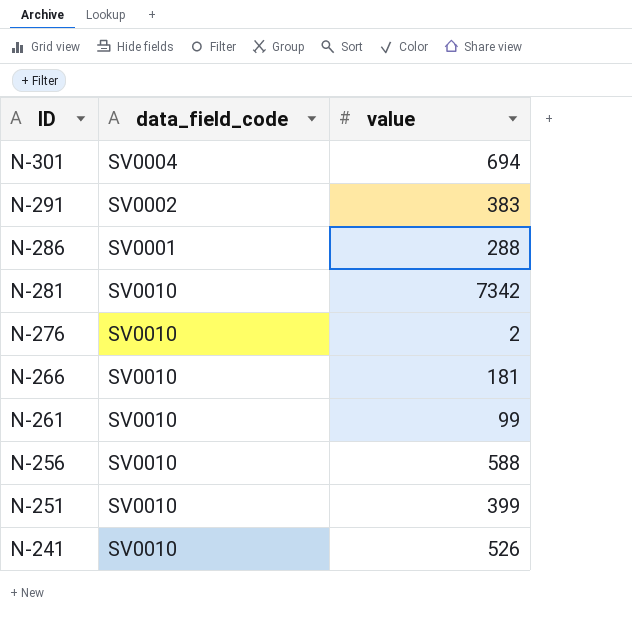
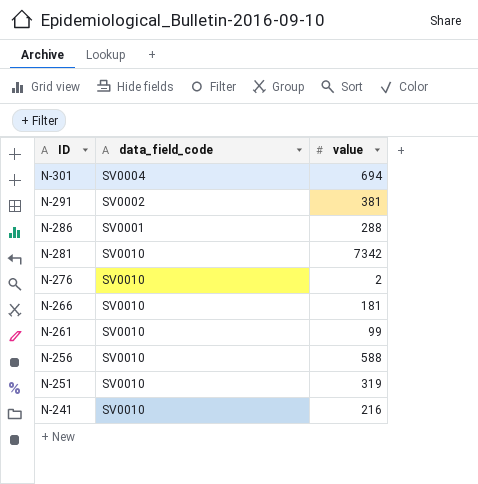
N-291 | value: 383 -> 381
N-251 | value: 399 -> 319
N-241 | value: 526 -> 216

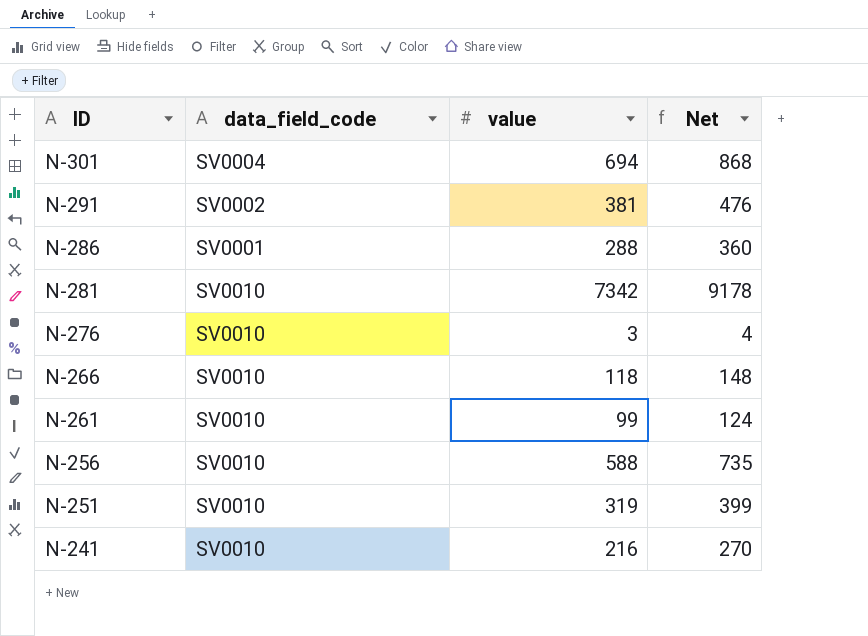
column Net | formula: none -> [value] * 1.25
N-276 | value: 2 -> 3
N-266 | value: 181 -> 118

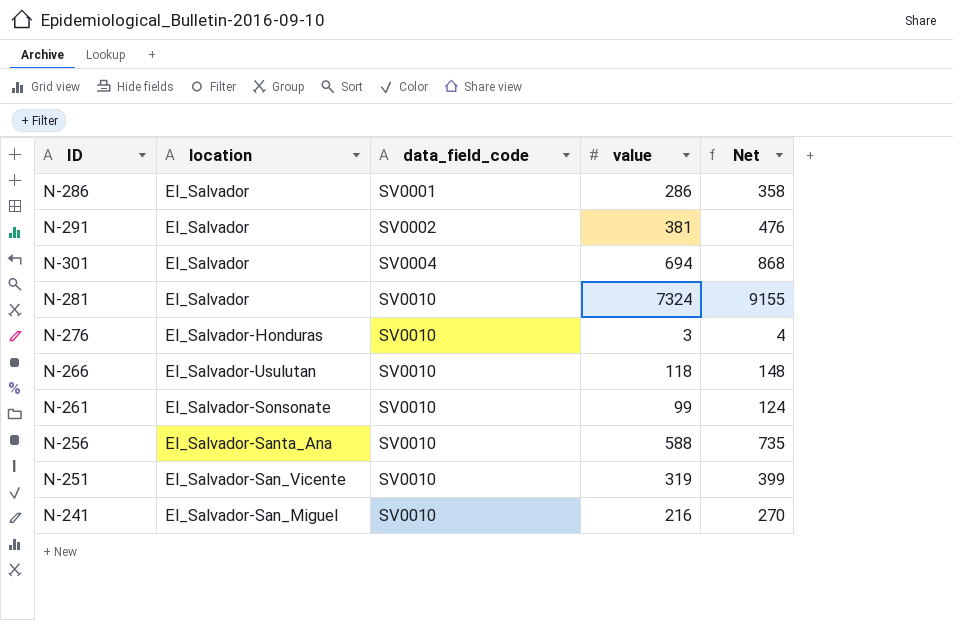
row order: ID descending -> data_field_code ascending
column location | position: none -> 2
N-286 | value: 288 -> 286
N-286 | Net: 360 -> 358
N-281 | value: 7342 -> 7324
N-281 | Net: 9178 -> 9155

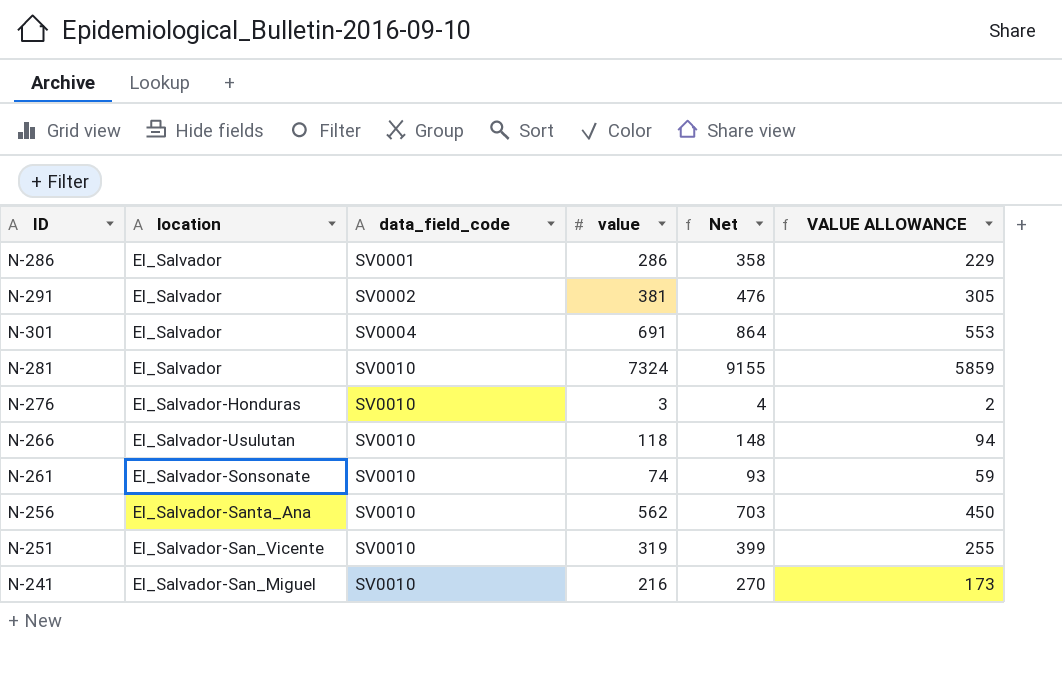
column VALUE ALLOWANCE | formula: none -> [value] * 0.8
N-301 | value: 694 -> 691
N-301 | Net: 868 -> 864
N-261 | value: 99 -> 74
N-261 | Net: 124 -> 93
N-256 | value: 588 -> 562
N-256 | Net: 735 -> 703

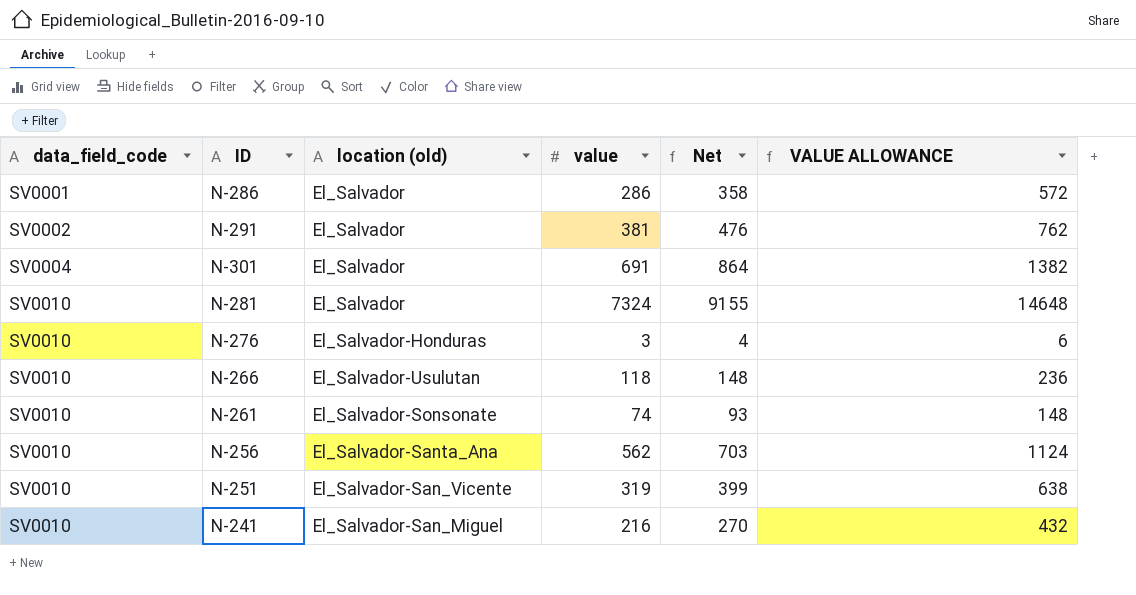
column data_field_code | position: 3 -> 1
column name: location -> location (old)
column VALUE ALLOWANCE | formula: [value] * 0.8 -> [value] * 2

